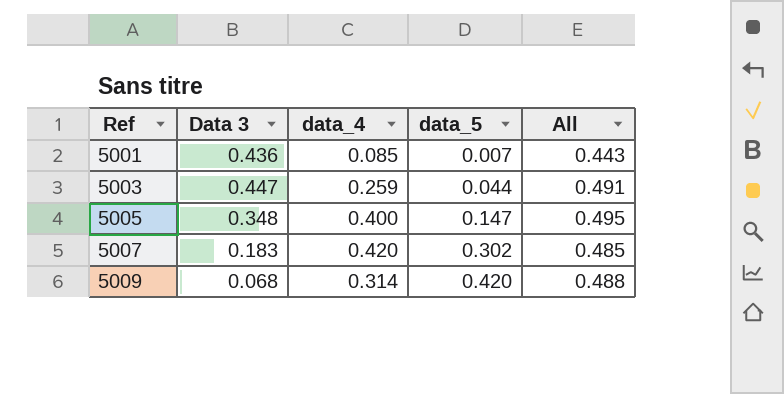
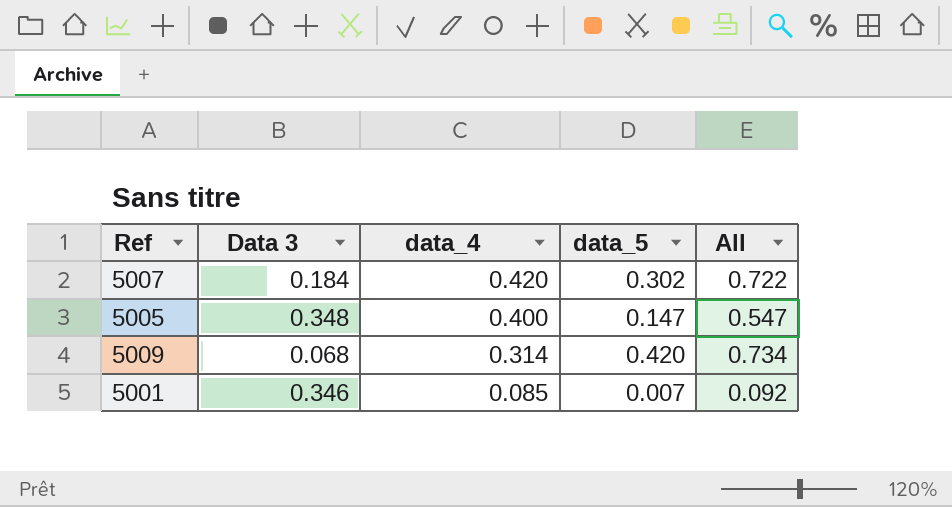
row order: Ref ascending -> data_4 descending
column All | formula: [Data 3] + [data_5] -> [data_4] + [data_5]
row 5003: 0.447 | 0.259 | 0.044 | 0.491 -> none
5007 | Data 3: 0.183 -> 0.184
5001 | Data 3: 0.436 -> 0.346

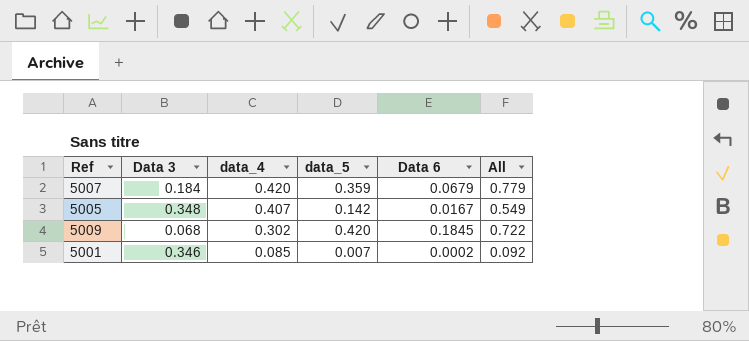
column Data 6 | position: none -> 5
5007 | data_5: 0.302 -> 0.359
5007 | All: 0.722 -> 0.779
5005 | data_4: 0.400 -> 0.407
5005 | data_5: 0.147 -> 0.142
5005 | All: 0.547 -> 0.549
5009 | data_4: 0.314 -> 0.302
5009 | All: 0.734 -> 0.722

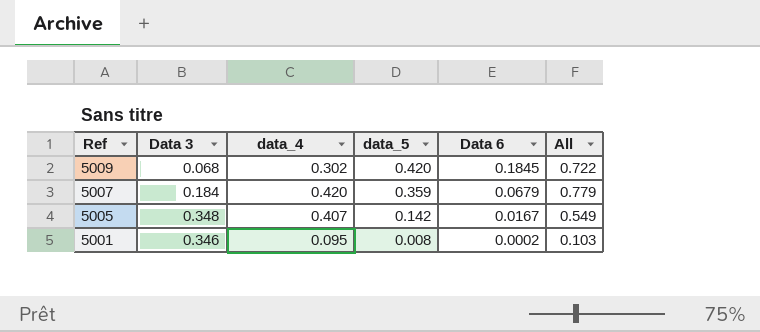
row order: data_4 descending -> Ref descending
5001 | data_4: 0.085 -> 0.095
5001 | data_5: 0.007 -> 0.008
5001 | All: 0.092 -> 0.103

